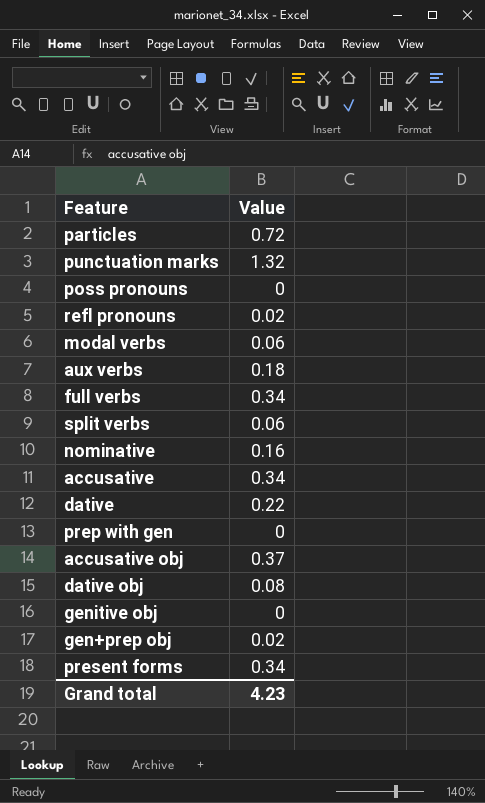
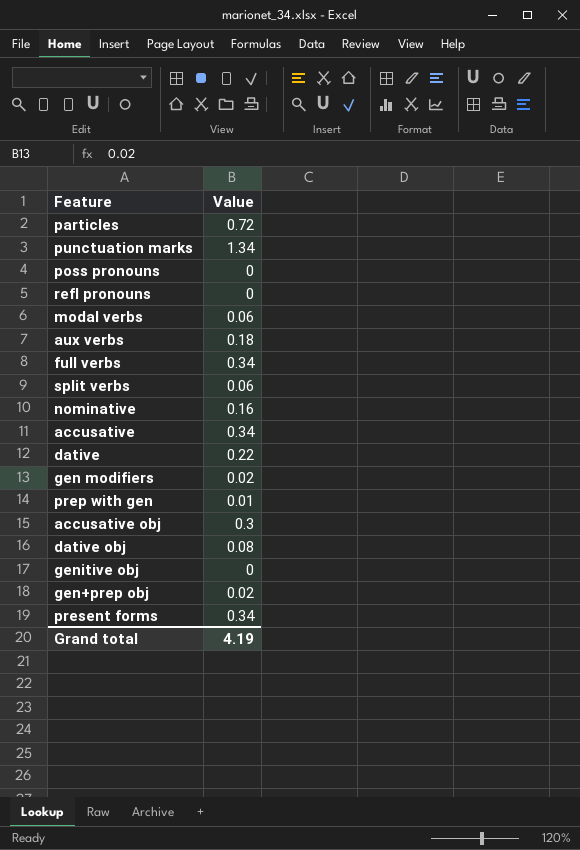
punctuation marks | Value: 1.32 -> 1.34
refl pronouns | Value: 0.02 -> 0
row gen modifiers: none -> 0.02
prep with gen | Value: 0 -> 0.01
accusative obj | Value: 0.37 -> 0.3
Grand total | Value: 4.23 -> 4.19

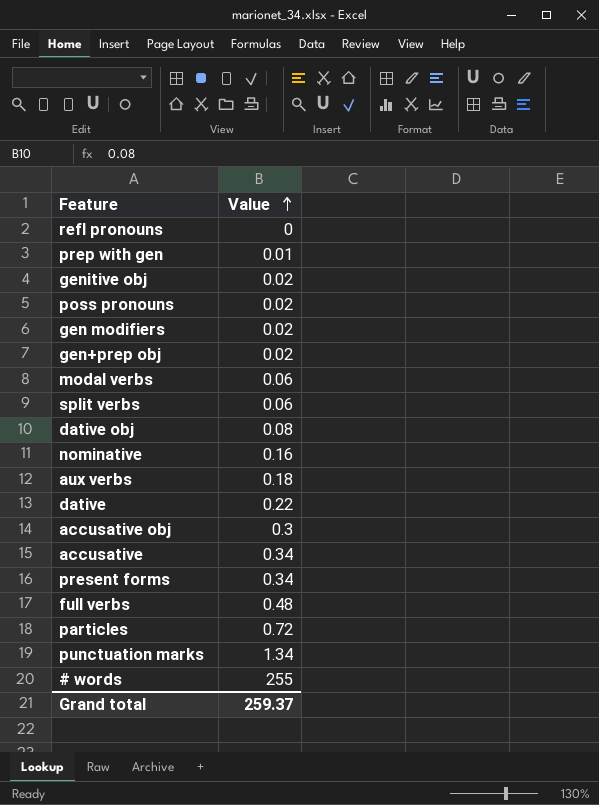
row order: none -> Value ascending
genitive obj | Value: 0 -> 0.02
poss pronouns | Value: 0 -> 0.02
full verbs | Value: 0.34 -> 0.48
row # words: none -> 255
Grand total | Value: 4.19 -> 259.37

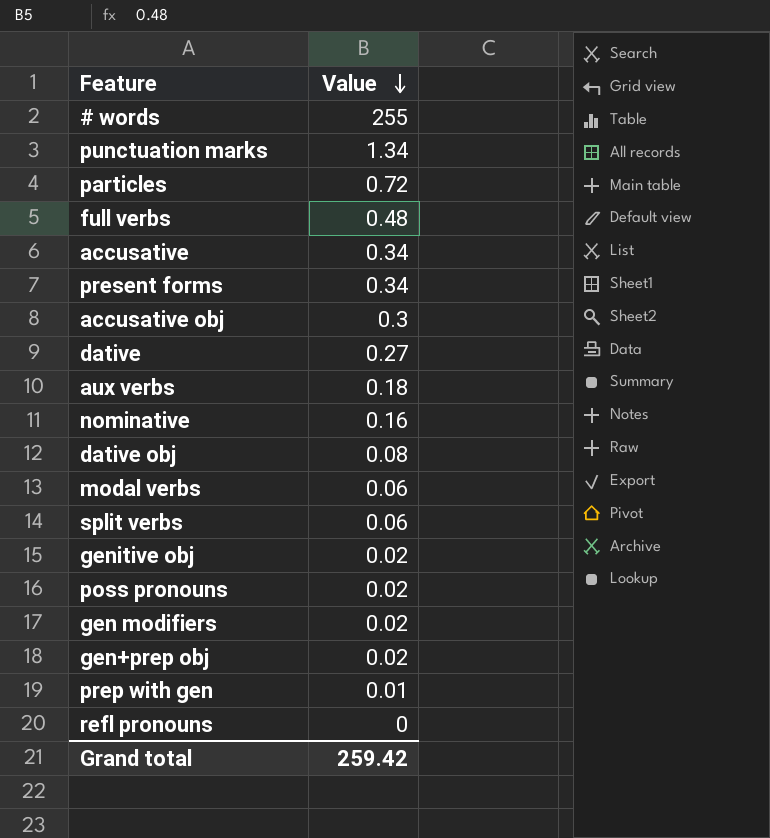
row order: Value ascending -> Value descending
dative | Value: 0.22 -> 0.27
Grand total | Value: 259.37 -> 259.42

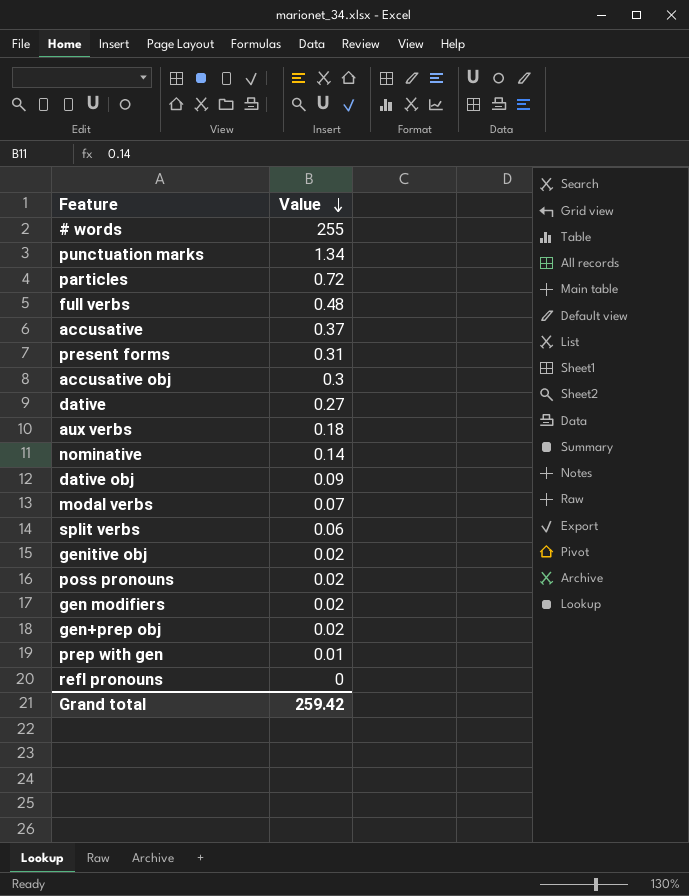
accusative | Value: 0.34 -> 0.37
present forms | Value: 0.34 -> 0.31
nominative | Value: 0.16 -> 0.14
dative obj | Value: 0.08 -> 0.09
modal verbs | Value: 0.06 -> 0.07

